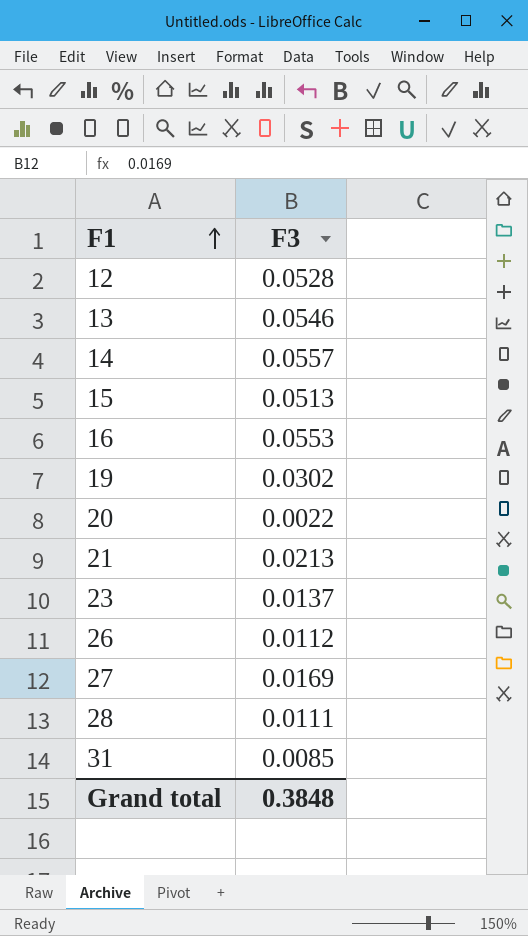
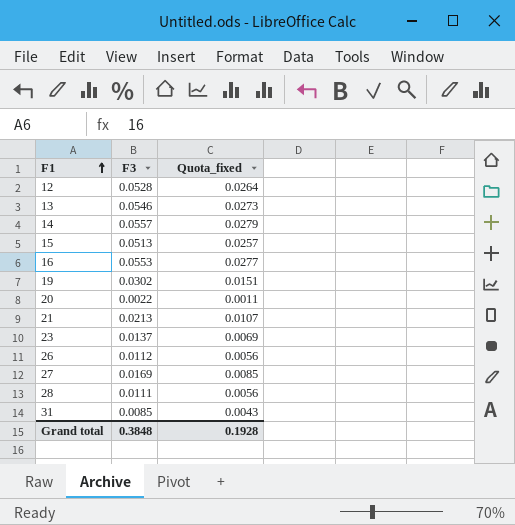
column Quota_fixed | formula: none -> [F3] * 0.5

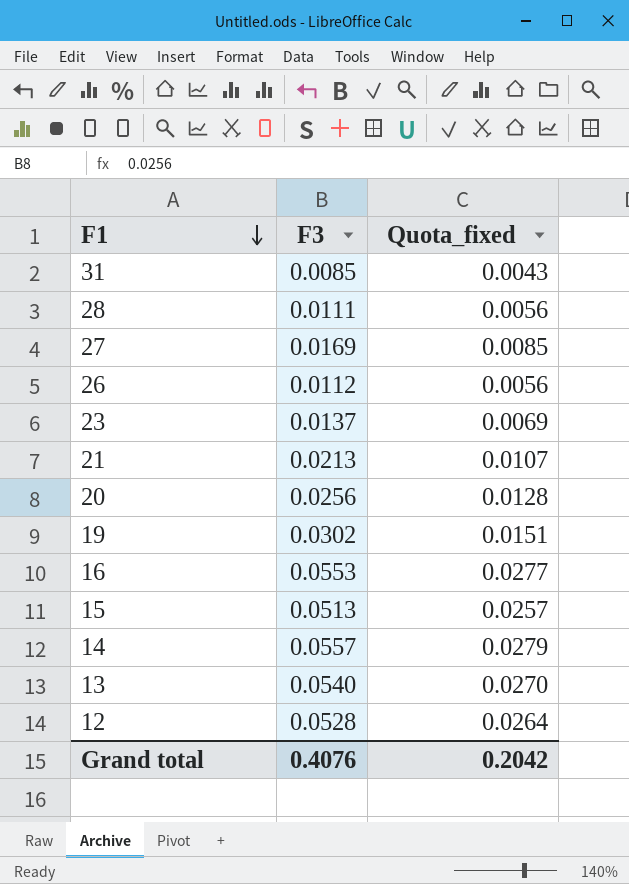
row order: F1 ascending -> F1 descending
20 | F3: 0.0022 -> 0.0256
20 | Quota_fixed: 0.0011 -> 0.0128
13 | F3: 0.0546 -> 0.0540
13 | Quota_fixed: 0.0273 -> 0.0270
Grand total | F3: 0.3848 -> 0.4076
Grand total | Quota_fixed: 0.1928 -> 0.2042

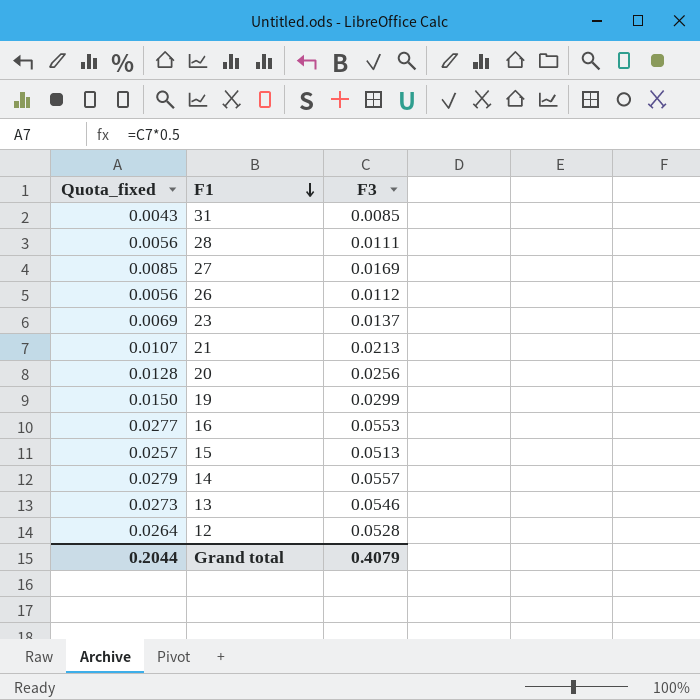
column Quota_fixed | position: 3 -> 1
19 | Quota_fixed: 0.0151 -> 0.0150
19 | F3: 0.0302 -> 0.0299
13 | Quota_fixed: 0.0270 -> 0.0273
13 | F3: 0.0540 -> 0.0546
Grand total | Quota_fixed: 0.2042 -> 0.2044
Grand total | F3: 0.4076 -> 0.4079

